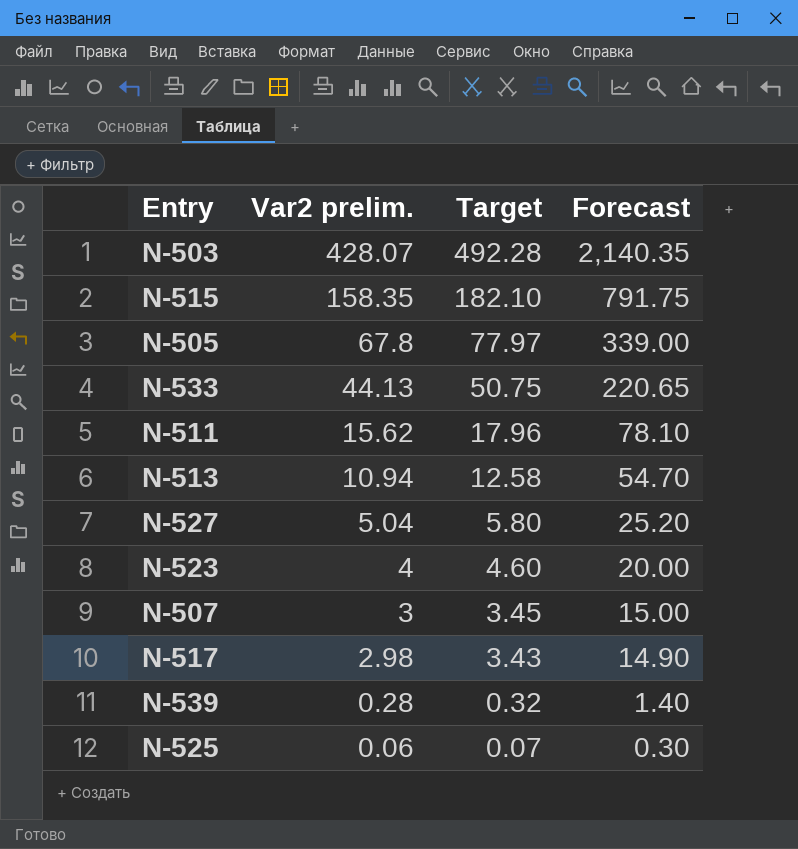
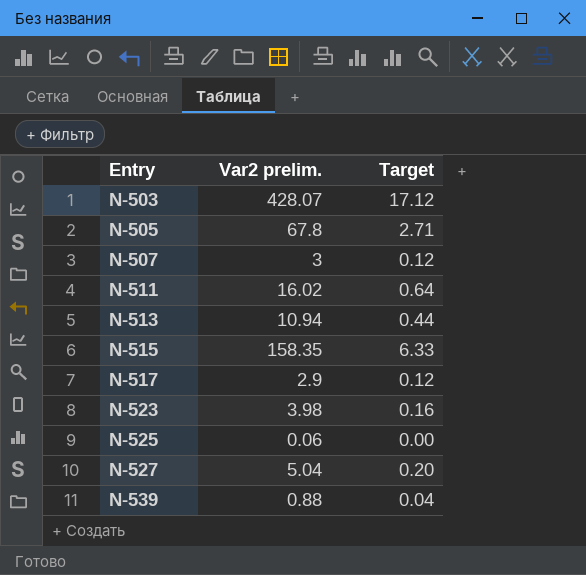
row order: Var2 prelim. descending -> Entry ascending
column Forecast | formula: [Var2 prelim.] * 5 -> none
column Target | formula: [Var2 prelim.] * 1.15 -> [Var2 prelim.] * 0.04
row N-533: 44.13 | 50.75 | 220.65 -> none
N-511 | Var2 prelim.: 15.62 -> 16.02
N-517 | Var2 prelim.: 2.98 -> 2.9
N-523 | Var2 prelim.: 4 -> 3.98
N-539 | Var2 prelim.: 0.28 -> 0.88

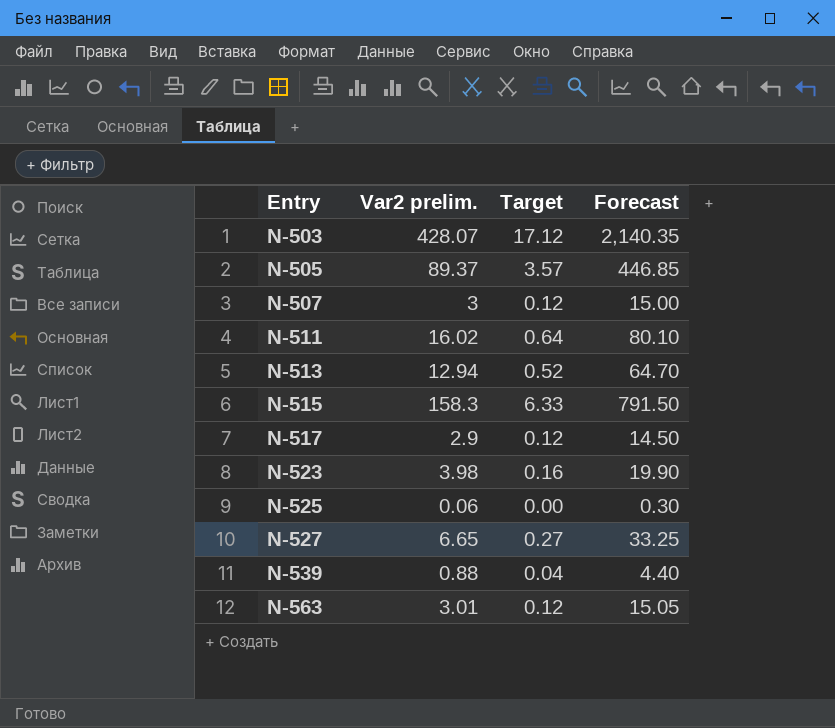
column Forecast | formula: none -> [Var2 prelim.] * 5
N-505 | Var2 prelim.: 67.8 -> 89.37
N-505 | Target: 2.71 -> 3.57
N-513 | Var2 prelim.: 10.94 -> 12.94
N-513 | Target: 0.44 -> 0.52
N-515 | Var2 prelim.: 158.35 -> 158.3
N-527 | Var2 prelim.: 5.04 -> 6.65
N-527 | Target: 0.20 -> 0.27
row N-563: none -> 3.01 | 0.12 | 15.05

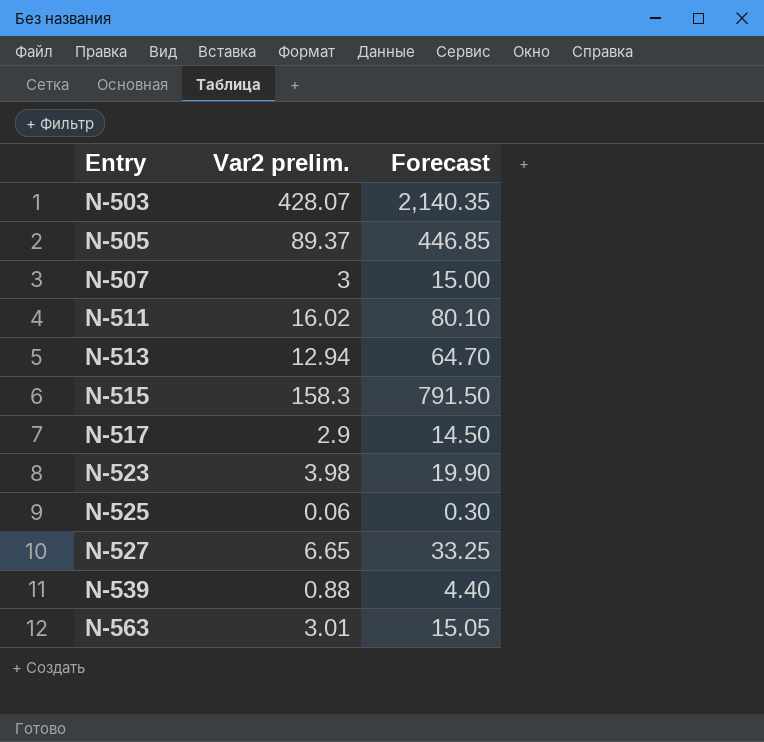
column Target | formula: [Var2 prelim.] * 0.04 -> none

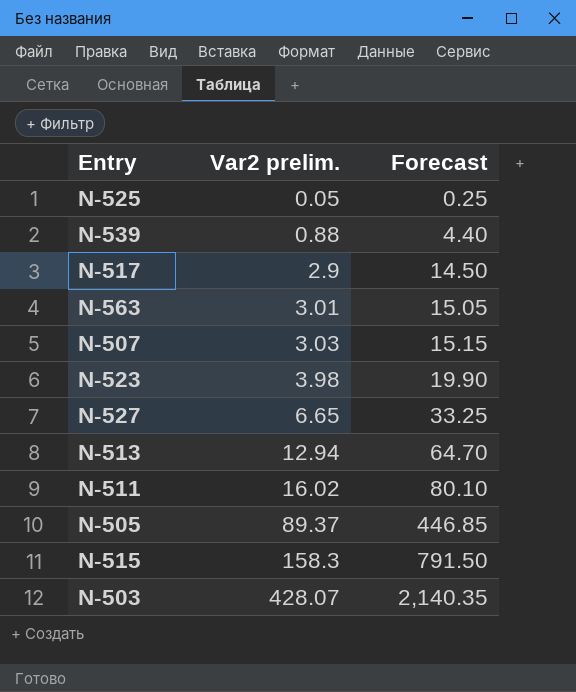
row order: Entry ascending -> Var2 prelim. ascending
N-525 | Var2 prelim.: 0.06 -> 0.05
N-525 | Forecast: 0.30 -> 0.25
N-507 | Var2 prelim.: 3 -> 3.03
N-507 | Forecast: 15.00 -> 15.15

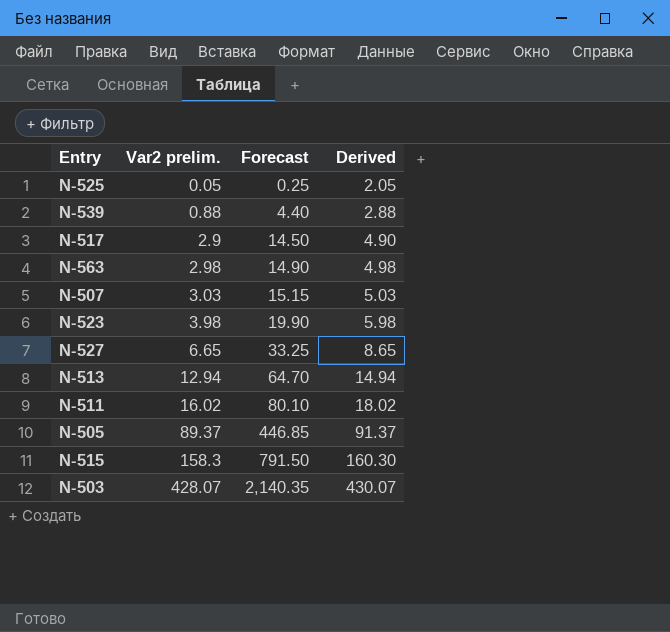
column Derived | formula: none -> [Var2 prelim.] + 2
N-563 | Var2 prelim.: 3.01 -> 2.98
N-563 | Forecast: 15.05 -> 14.90

